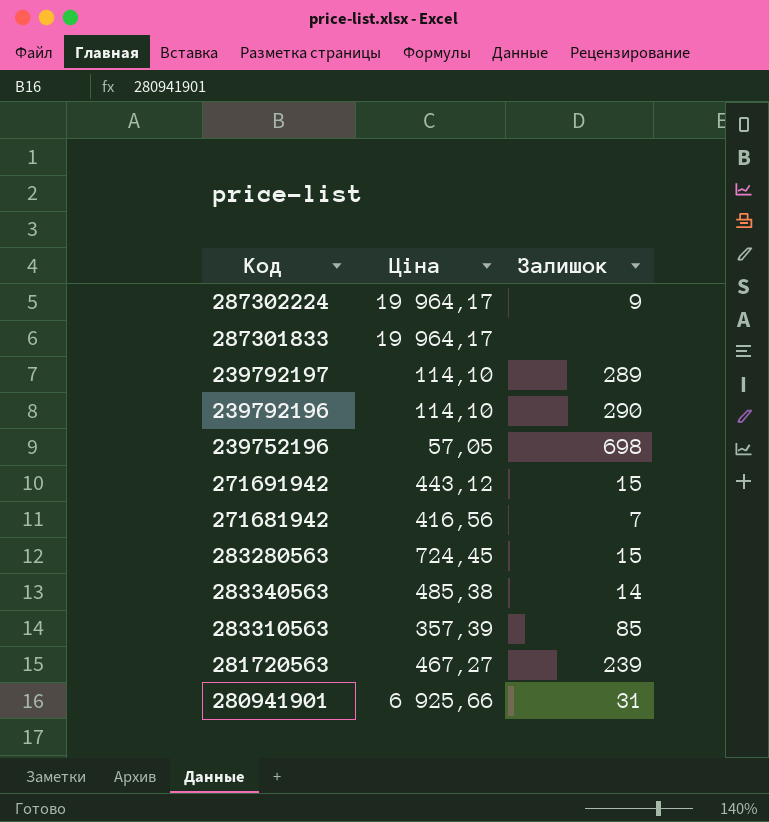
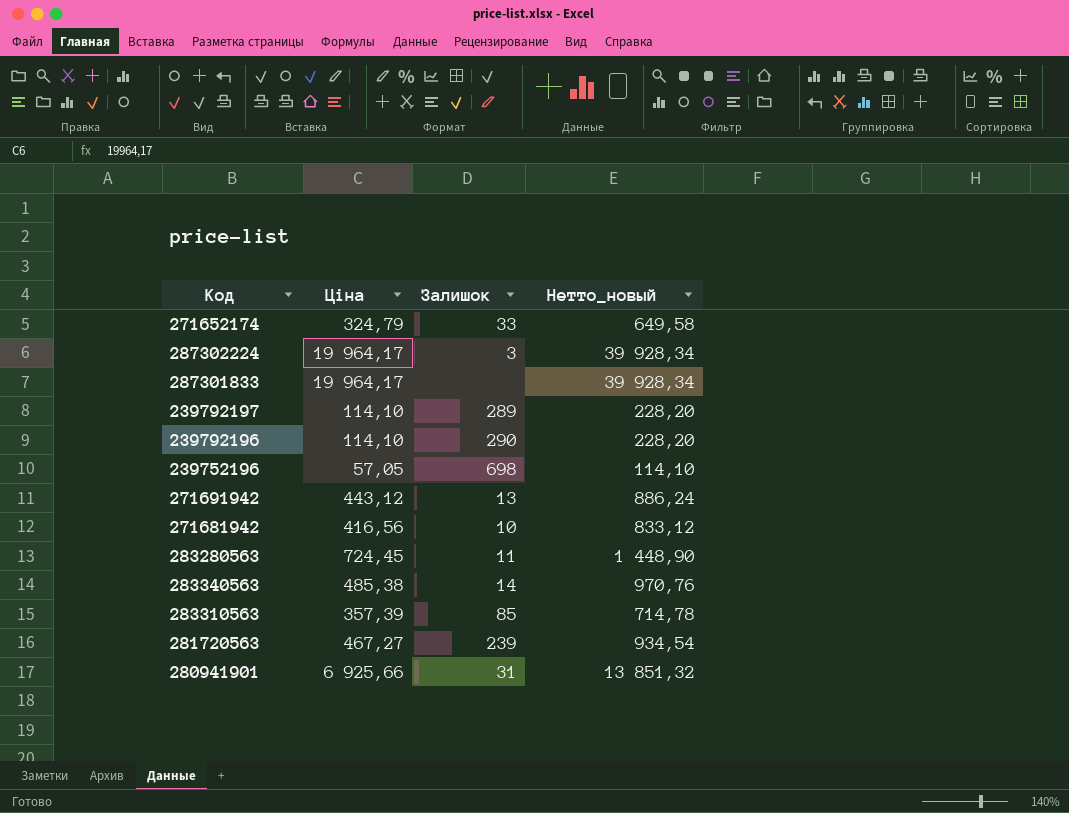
column Нетто_новый | formula: none -> [Ціна] * 2
row 271652174: none -> 324,79 | 33 | 649,58
287302224 | Залишок: 9 -> 3
271691942 | Залишок: 15 -> 13
271681942 | Залишок: 7 -> 10
283280563 | Залишок: 15 -> 11

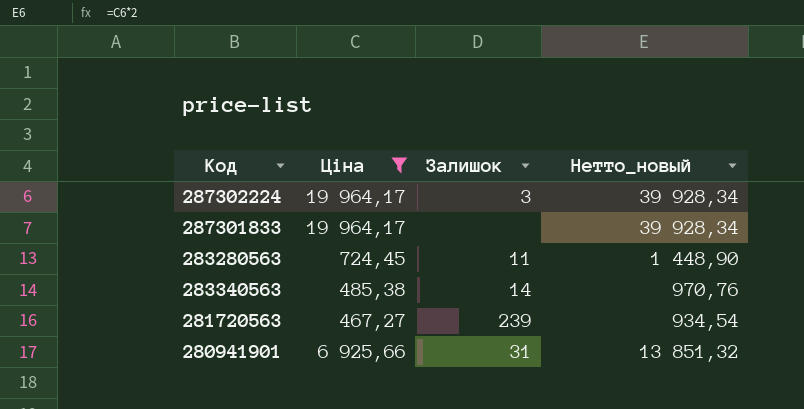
filter: none -> Ціна >= 467,27

